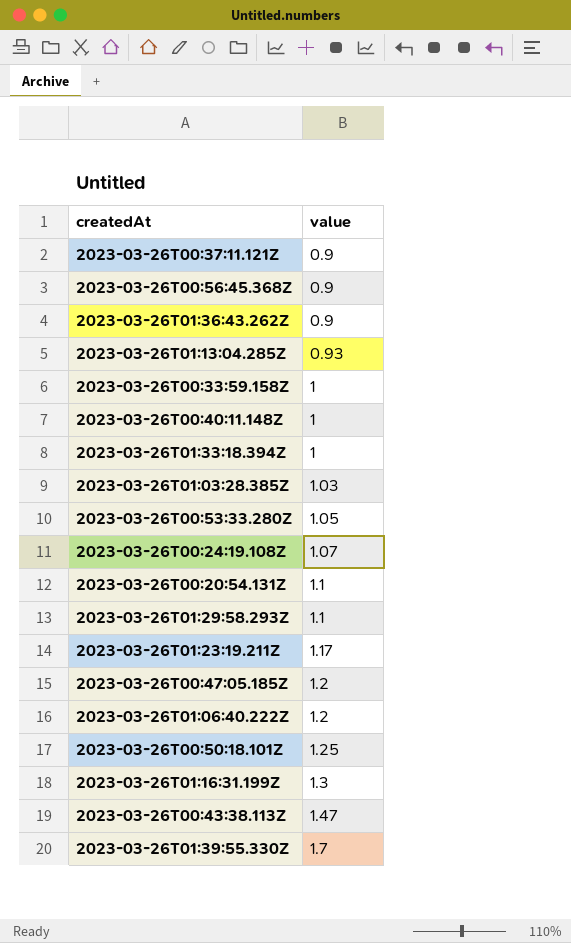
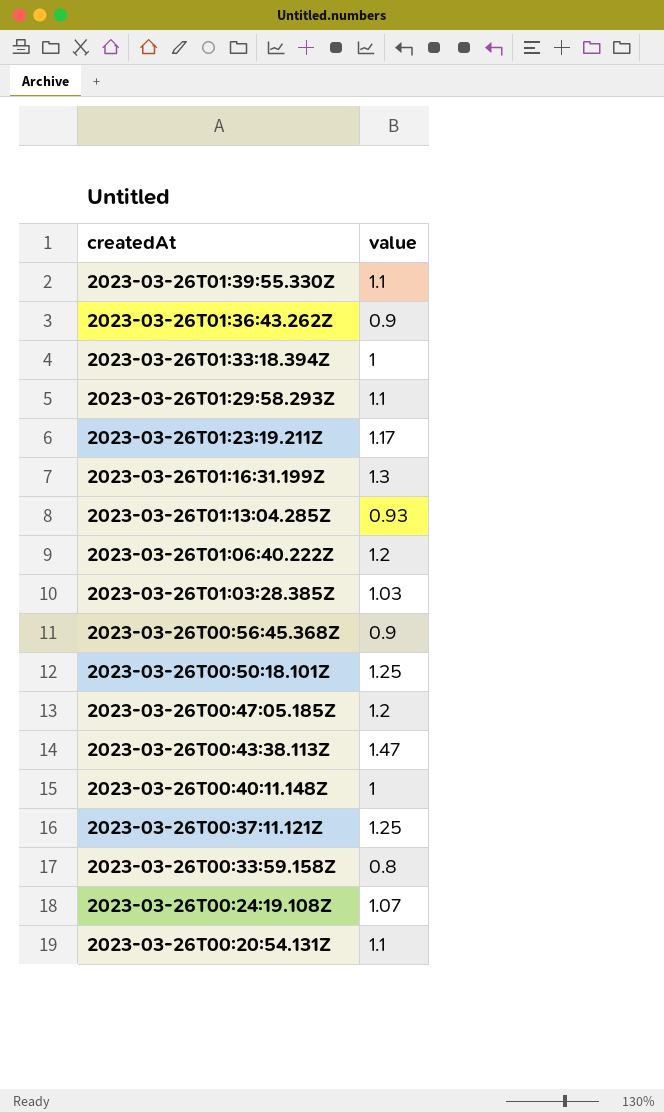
row order: value ascending -> createdAt descending
row 2023-03-26T00:53:33.280Z: 1.05 -> none
2023-03-26T01:39:55.330Z | value: 1.7 -> 1.1
2023-03-26T00:37:11.121Z | value: 0.9 -> 1.25
2023-03-26T00:33:59.158Z | value: 1 -> 0.8

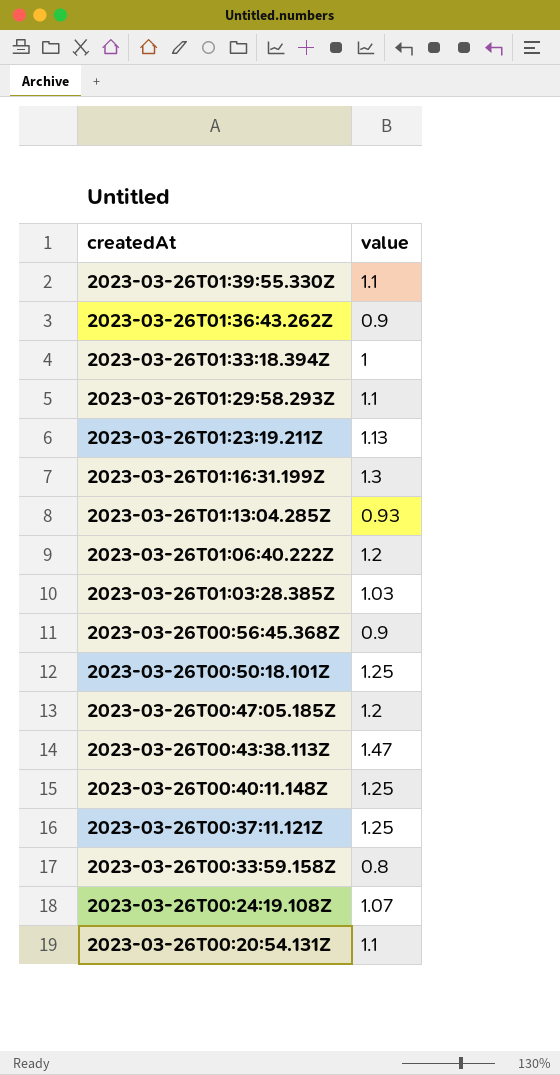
2023-03-26T01:23:19.211Z | value: 1.17 -> 1.13
2023-03-26T00:40:11.148Z | value: 1 -> 1.25

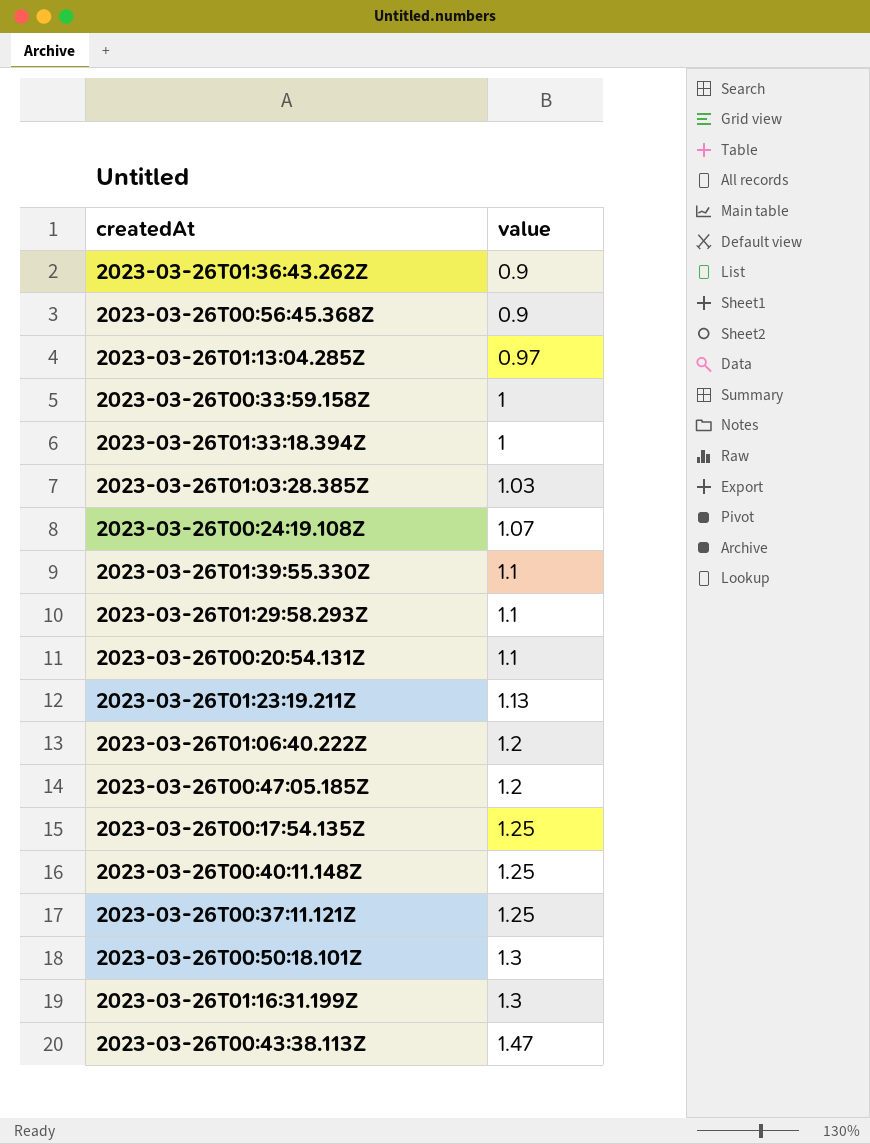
row order: createdAt descending -> value ascending
2023-03-26T01:13:04.285Z | value: 0.93 -> 0.97
2023-03-26T00:33:59.158Z | value: 0.8 -> 1
row 2023-03-26T00:17:54.135Z: none -> 1.25
2023-03-26T00:50:18.101Z | value: 1.25 -> 1.3

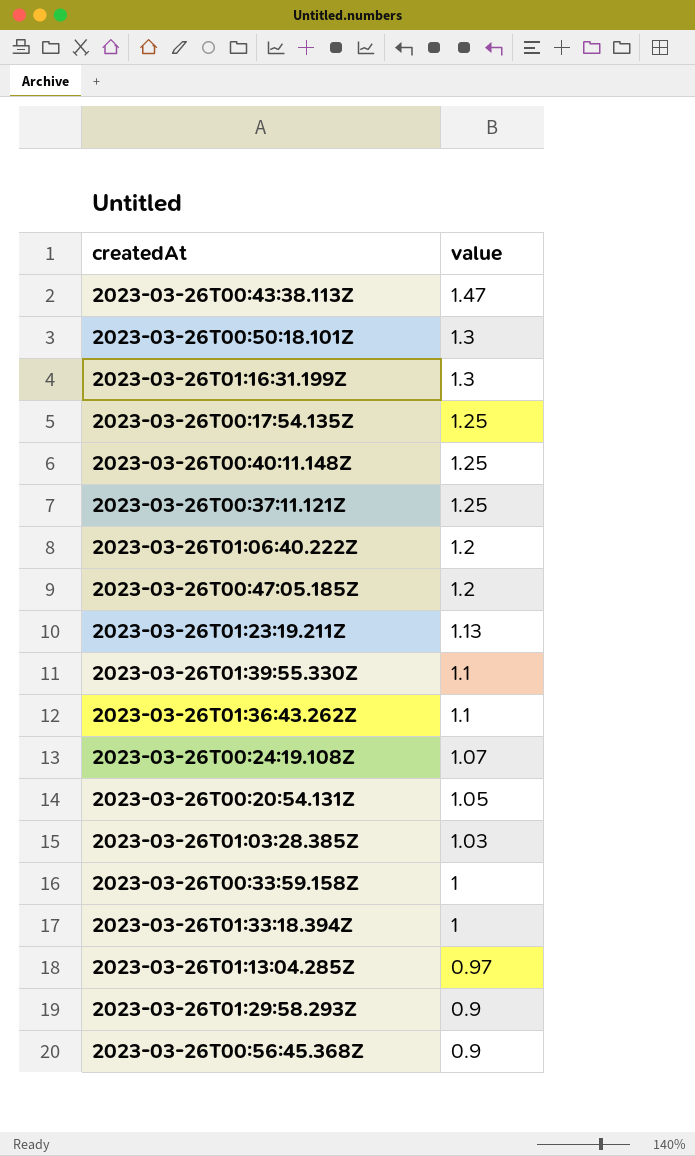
row order: value ascending -> value descending
2023-03-26T01:36:43.262Z | value: 0.9 -> 1.1
2023-03-26T00:20:54.131Z | value: 1.1 -> 1.05
2023-03-26T01:29:58.293Z | value: 1.1 -> 0.9

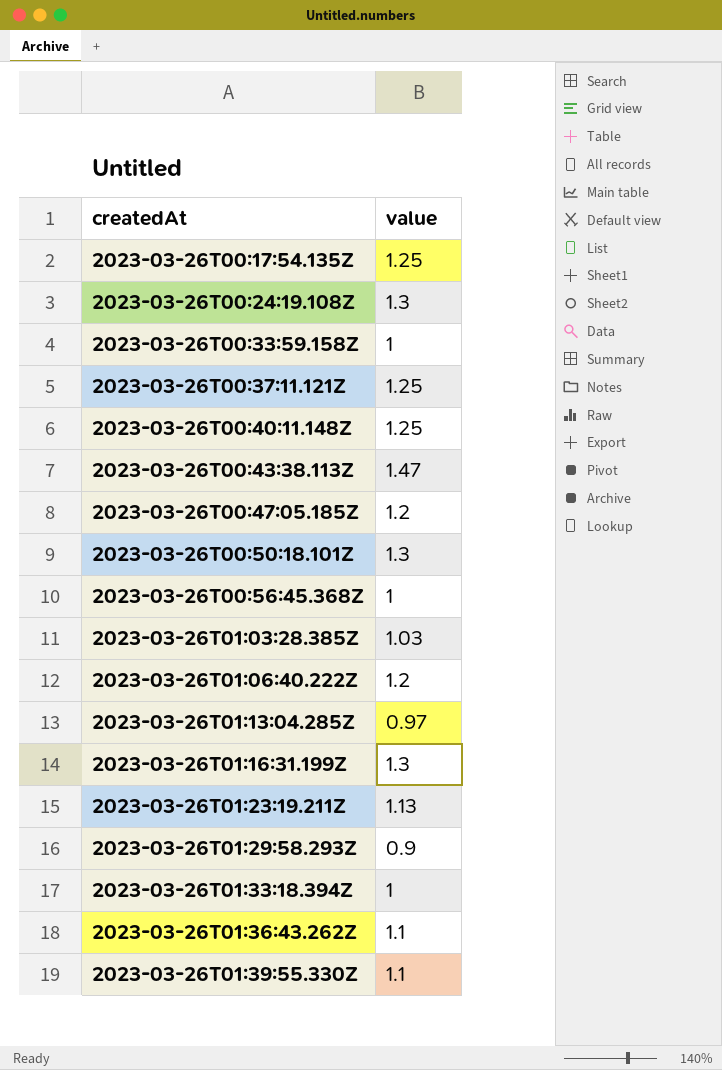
row order: value descending -> createdAt ascending
row 2023-03-26T00:20:54.131Z: 1.05 -> none
2023-03-26T00:24:19.108Z | value: 1.07 -> 1.3
2023-03-26T00:56:45.368Z | value: 0.9 -> 1

